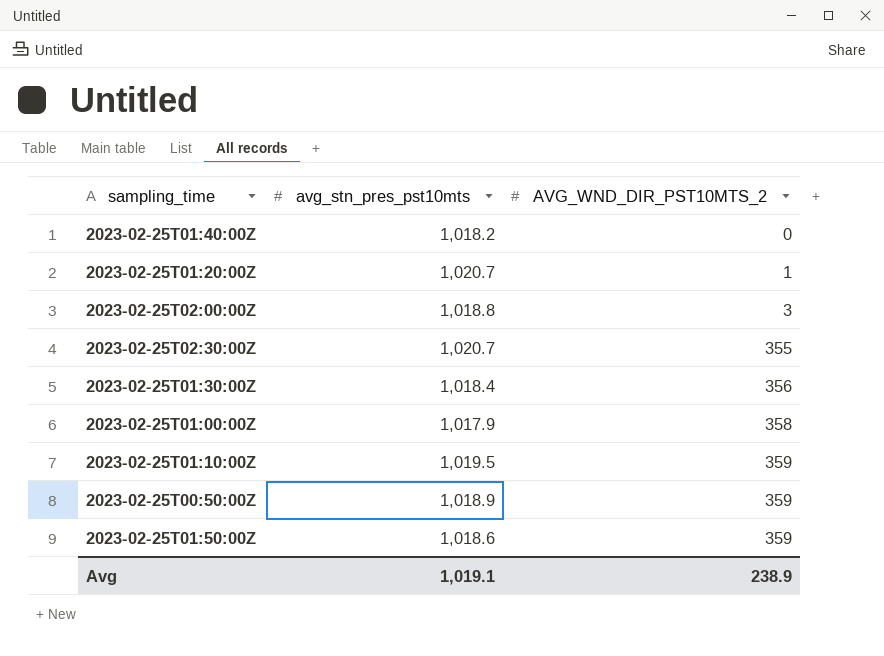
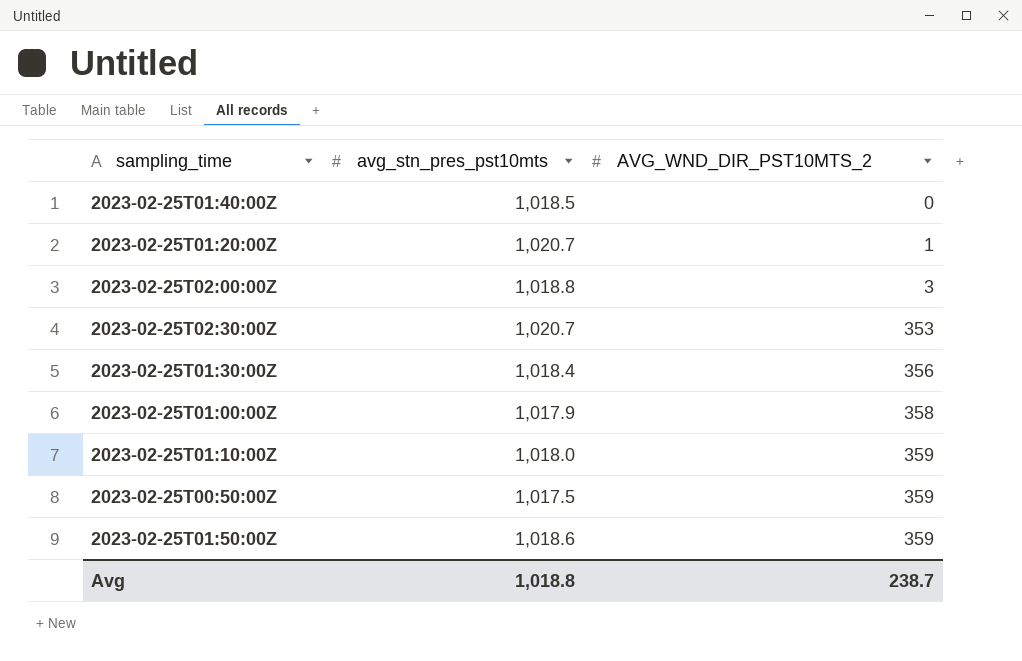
2023-02-25T01:40:00Z | avg_stn_pres_pst10mts: 1,018.2 -> 1,018.5
2023-02-25T02:30:00Z | AVG_WND_DIR_PST10MTS_2: 355 -> 353
2023-02-25T01:10:00Z | avg_stn_pres_pst10mts: 1,019.5 -> 1,018.0
2023-02-25T00:50:00Z | avg_stn_pres_pst10mts: 1,018.9 -> 1,017.5
Avg | avg_stn_pres_pst10mts: 1,019.1 -> 1,018.8
Avg | AVG_WND_DIR_PST10MTS_2: 238.9 -> 238.7

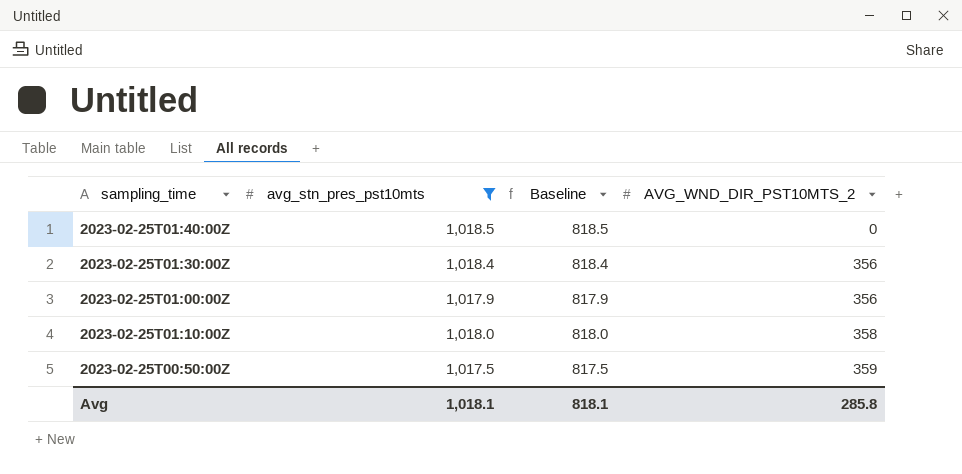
filter: none -> avg_stn_pres_pst10mts <= 1,018.5
column Baseline | formula: none -> [avg_stn_pres_pst10mts] - 200
2023-02-25T01:00:00Z | AVG_WND_DIR_PST10MTS_2: 358 -> 356
2023-02-25T01:10:00Z | AVG_WND_DIR_PST10MTS_2: 359 -> 358
Avg | avg_stn_pres_pst10mts: 1,018.8 -> 1,018.1
Avg | AVG_WND_DIR_PST10MTS_2: 238.7 -> 285.8

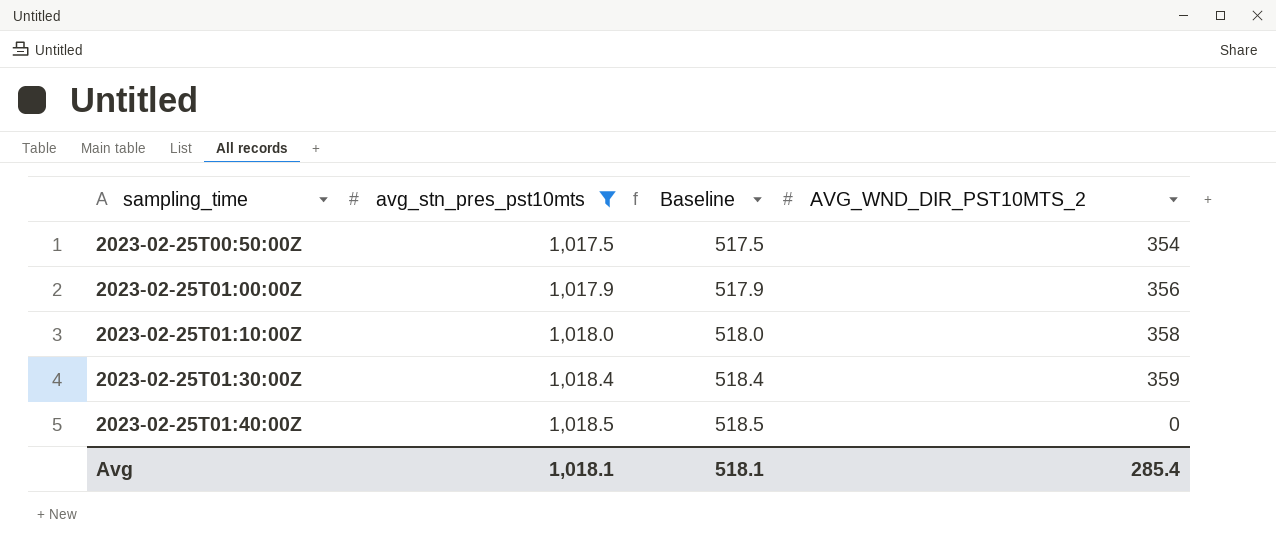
row order: AVG_WND_DIR_PST10MTS_2 ascending -> sampling_time ascending
column Baseline | formula: [avg_stn_pres_pst10mts] - 200 -> [avg_stn_pres_pst10mts] - 500
2023-02-25T00:50:00Z | AVG_WND_DIR_PST10MTS_2: 359 -> 354
2023-02-25T01:30:00Z | AVG_WND_DIR_PST10MTS_2: 356 -> 359
Avg | Baseline: 818.1 -> 518.1
Avg | AVG_WND_DIR_PST10MTS_2: 285.8 -> 285.4

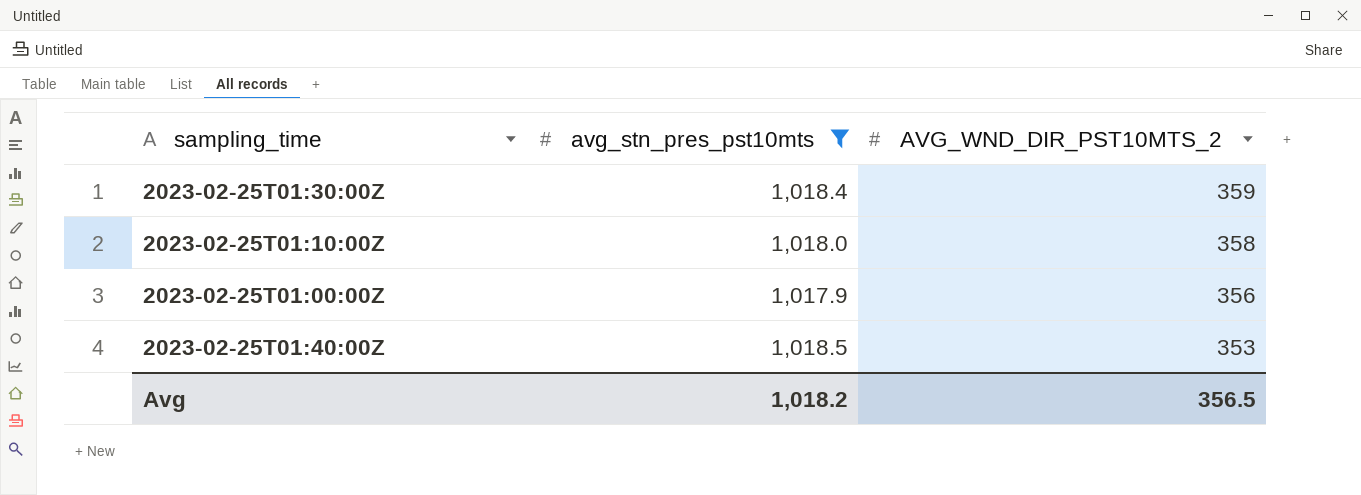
row order: sampling_time ascending -> AVG_WND_DIR_PST10MTS_2 descending
column Baseline | formula: [avg_stn_pres_pst10mts] - 500 -> none
row 2023-02-25T00:50:00Z: 1,017.5 | 517.5 | 354 -> none
2023-02-25T01:40:00Z | AVG_WND_DIR_PST10MTS_2: 0 -> 353
Avg | avg_stn_pres_pst10mts: 1,018.1 -> 1,018.2
Avg | AVG_WND_DIR_PST10MTS_2: 285.4 -> 356.5

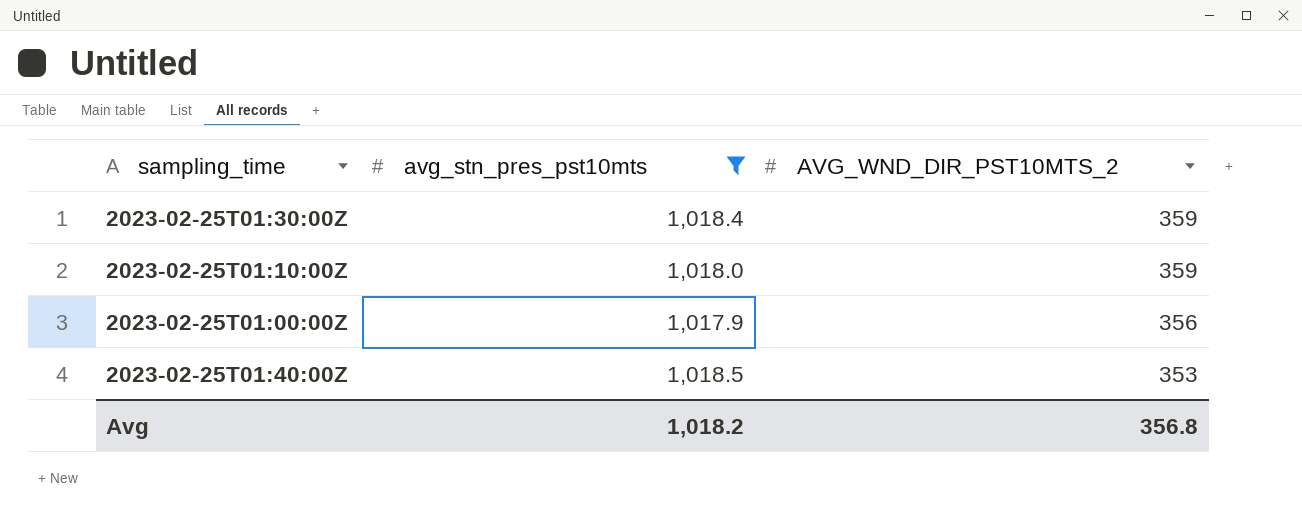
2023-02-25T01:10:00Z | AVG_WND_DIR_PST10MTS_2: 358 -> 359
Avg | AVG_WND_DIR_PST10MTS_2: 356.5 -> 356.8

